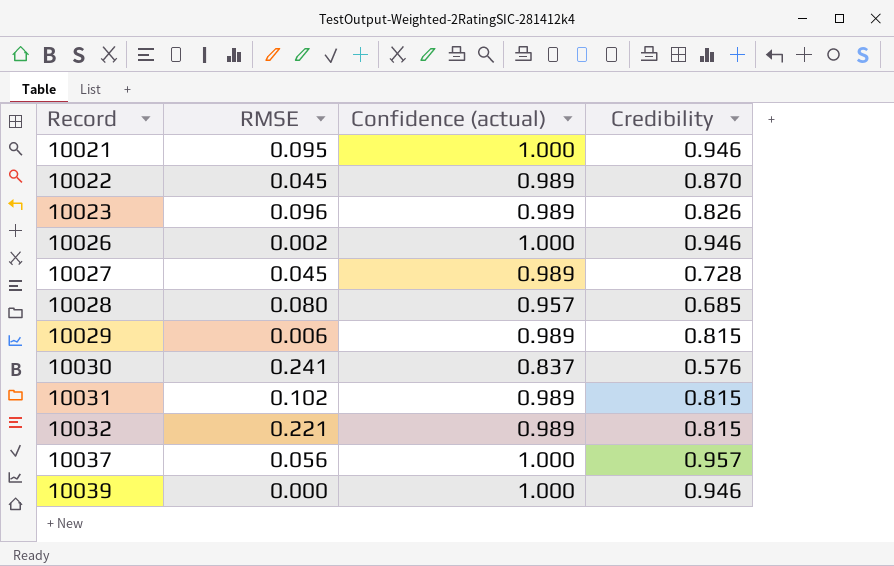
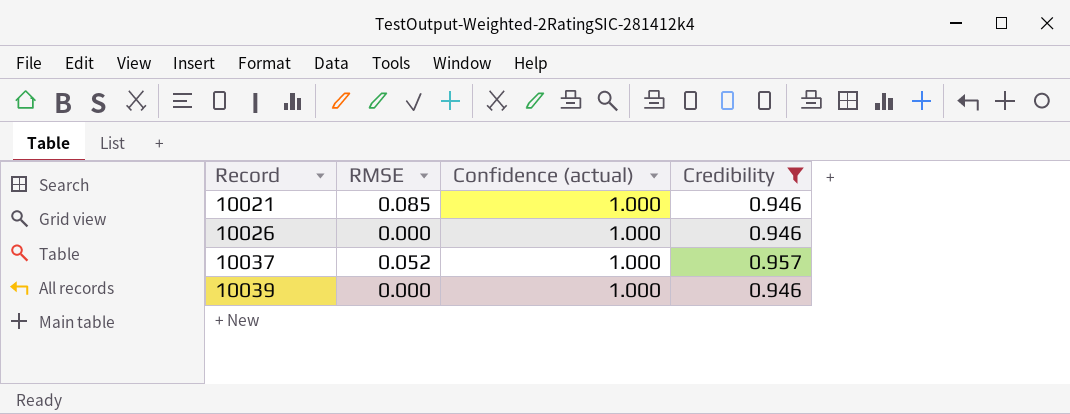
filter: none -> Credibility >= 0.946
10021 | RMSE: 0.095 -> 0.085
10026 | RMSE: 0.002 -> 0.000
10037 | RMSE: 0.056 -> 0.052

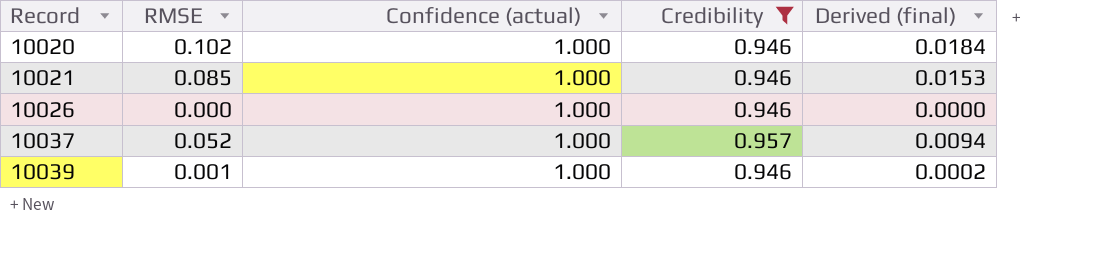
column Derived (final) | formula: none -> [RMSE] * 0.18
row 10020: none -> 0.102 | 1.000 | 0.946 | 0.0184
10039 | RMSE: 0.000 -> 0.001

